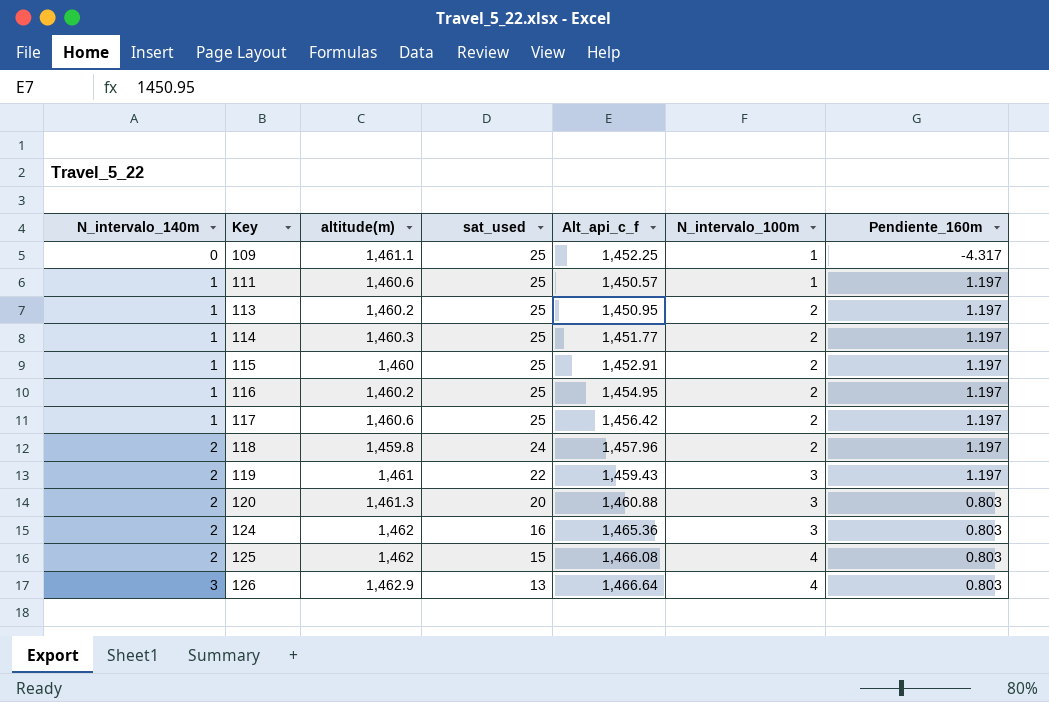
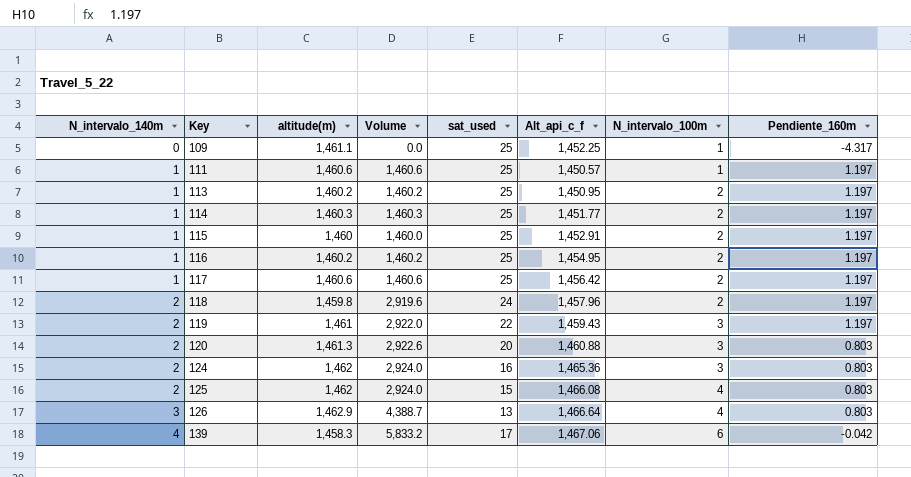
column Volume | formula: none -> [N_intervalo_140m] * [altitude(m)]
row 139: none -> 4 | 1,458.3 | 5,833.2 | 17 | 1,467.06 | 6 | -0.042

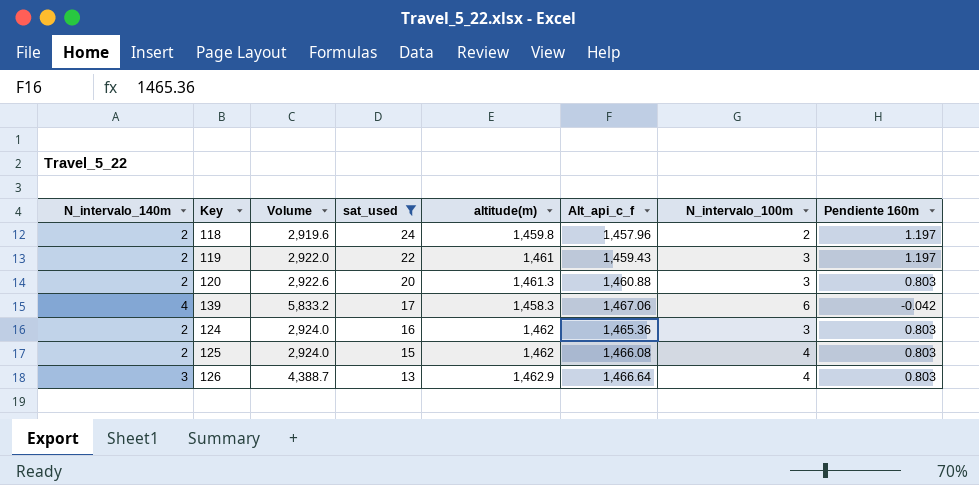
filter: none -> sat_used != 25
row order: N_intervalo_140m ascending -> sat_used descending
column altitude(m) | position: 3 -> 5
column name: Pendiente_160m -> Pendiente 160m

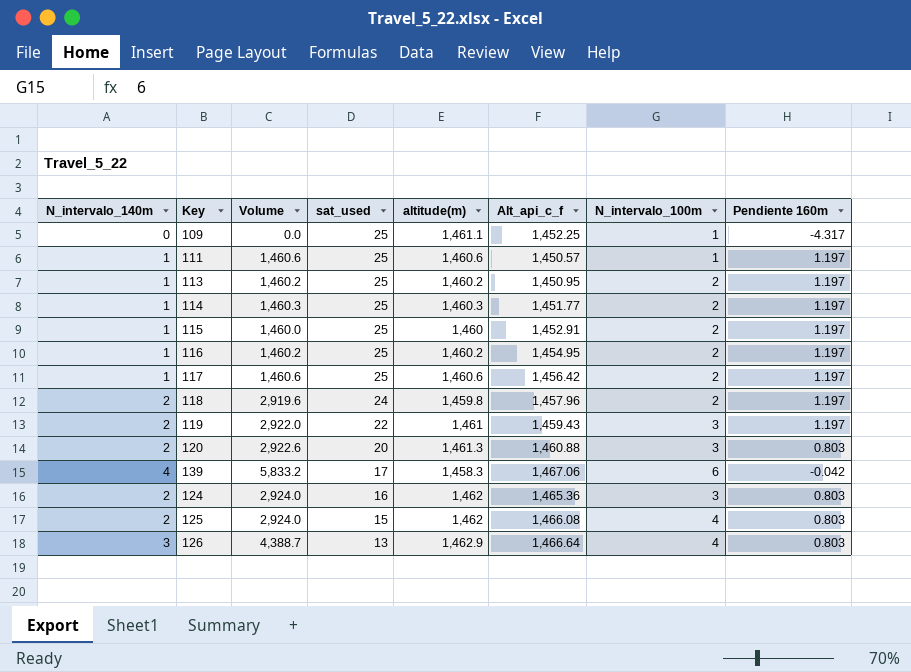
filter: sat_used != 25 -> none

